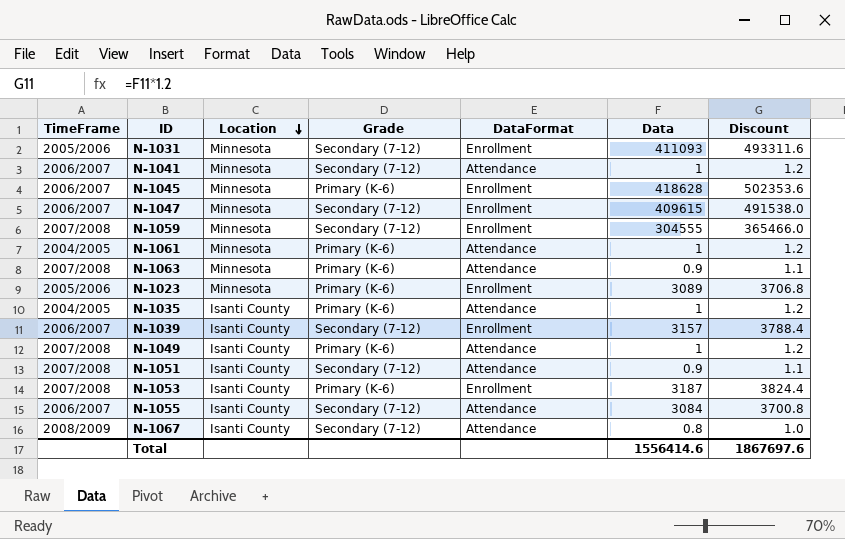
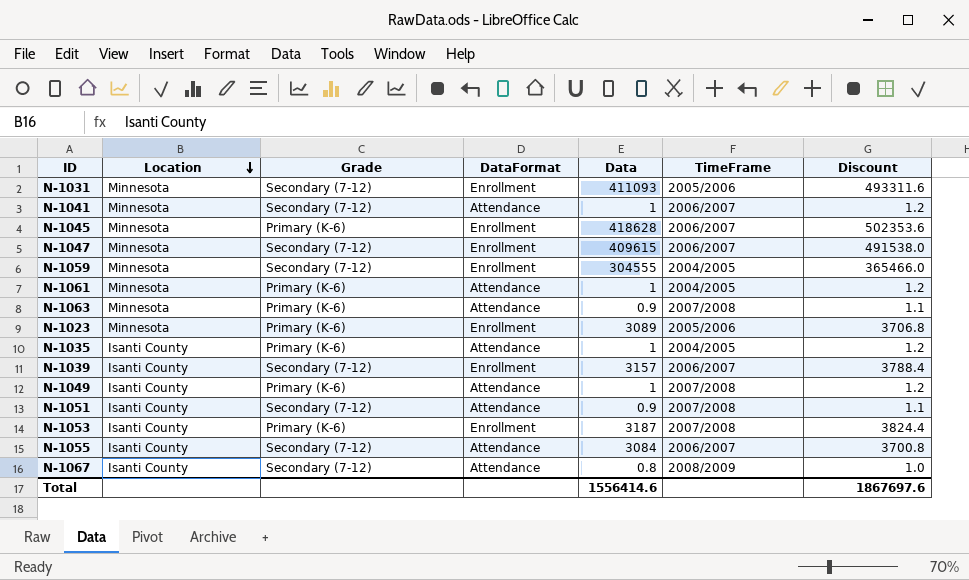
column TimeFrame | position: 1 -> 6
N-1059 | TimeFrame: 2007/2008 -> 2004/2005

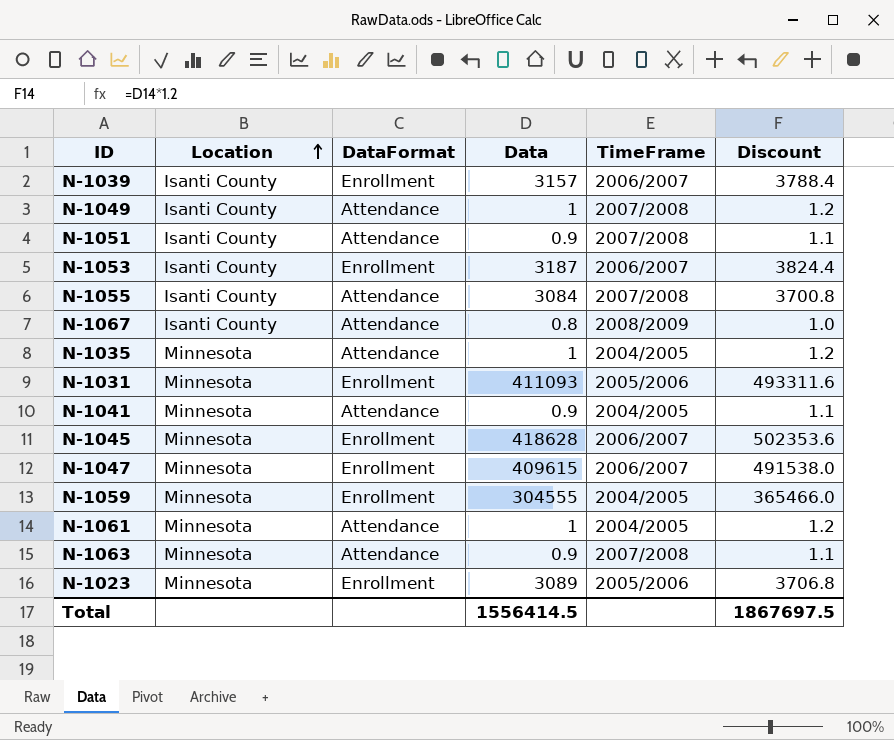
row order: Location descending -> Location ascending
column Grade | position: 3 -> none
N-1053 | TimeFrame: 2007/2008 -> 2006/2007
N-1055 | TimeFrame: 2006/2007 -> 2007/2008
N-1035 | Location: Isanti County -> Minnesota
N-1041 | Data: 1 -> 0.9
N-1041 | TimeFrame: 2006/2007 -> 2004/2005
N-1041 | Discount: 1.2 -> 1.1
Total | Data: 1556414.6 -> 1556414.5
Total | Discount: 1867697.6 -> 1867697.5

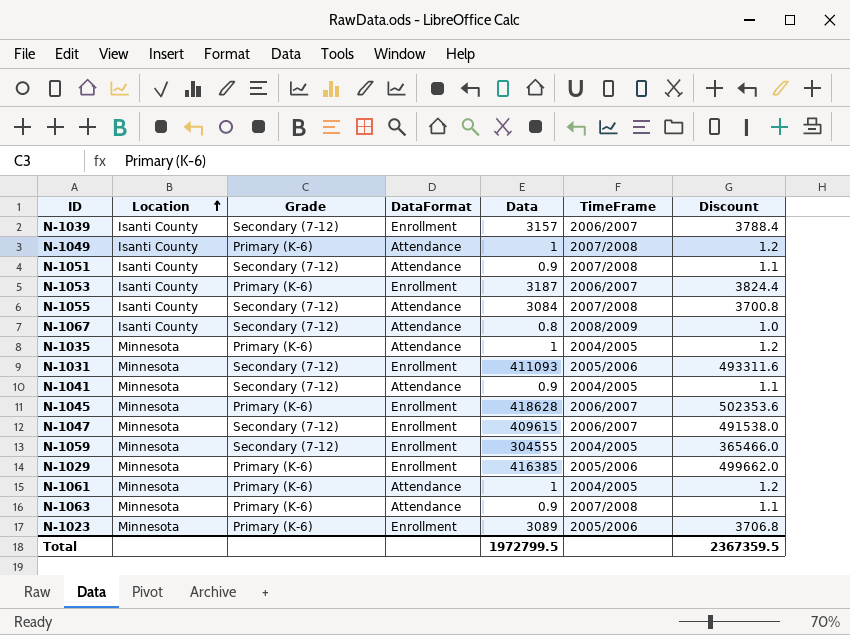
column Grade | position: none -> 3
row N-1029: none -> Minnesota | Primary (K-6) | Enrollment | 416385 | 2005/2006 | 499662.0
Total | Data: 1556414.5 -> 1972799.5
Total | Discount: 1867697.5 -> 2367359.5

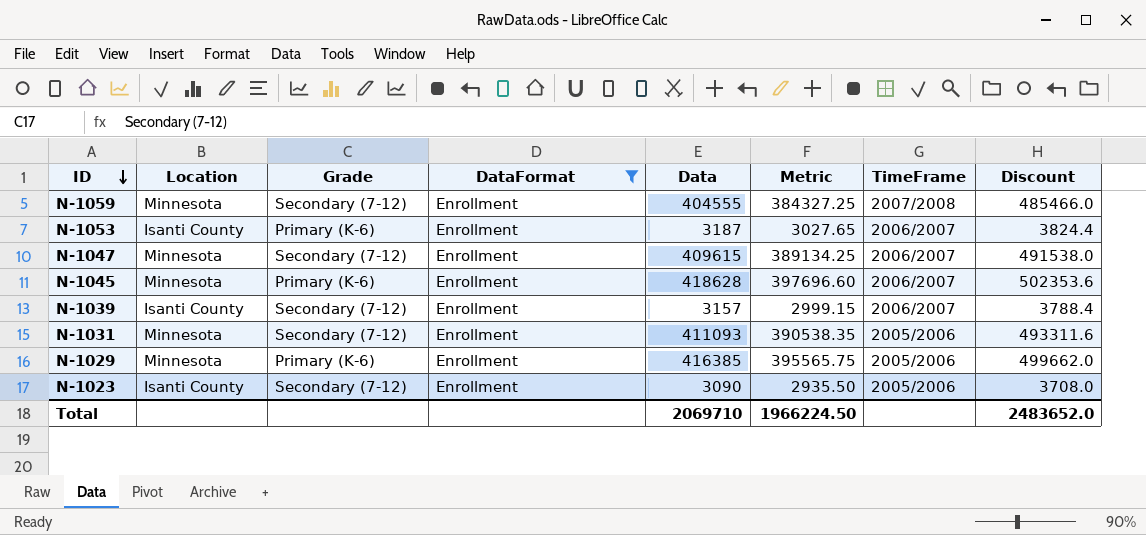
filter: none -> DataFormat = Enrollment
row order: Location ascending -> ID descending
column Metric | formula: none -> [Data] * 0.95
N-1059 | Data: 304555 -> 404555
N-1059 | TimeFrame: 2004/2005 -> 2007/2008
N-1059 | Discount: 365466.0 -> 485466.0
N-1023 | Location: Minnesota -> Isanti County
N-1023 | Grade: Primary (K-6) -> Secondary (7-12)
N-1023 | Data: 3089 -> 3090
N-1023 | Discount: 3706.8 -> 3708.0
Total | Data: 1972799.5 -> 2069710
Total | Discount: 2367359.5 -> 2483652.0

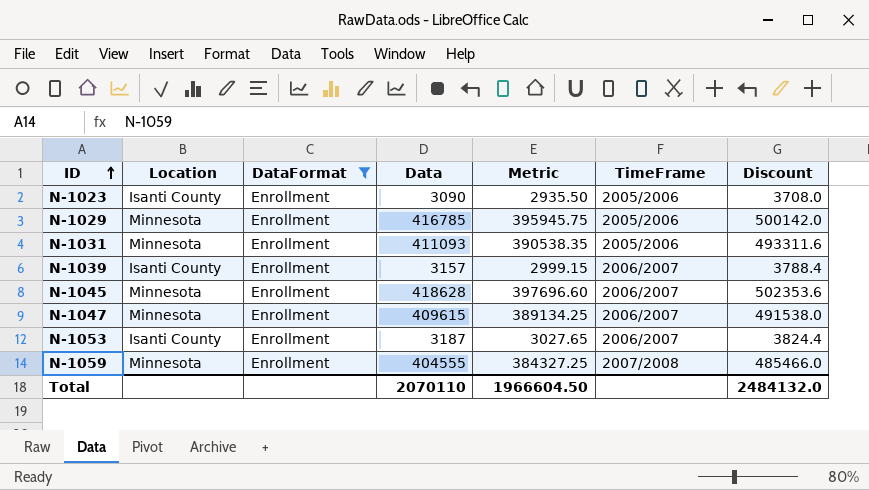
row order: ID descending -> ID ascending
column Grade | position: 3 -> none
N-1029 | Data: 416385 -> 416785
N-1029 | Metric: 395565.75 -> 395945.75
N-1029 | Discount: 499662.0 -> 500142.0
Total | Data: 2069710 -> 2070110
Total | Metric: 1966224.50 -> 1966604.50
Total | Discount: 2483652.0 -> 2484132.0

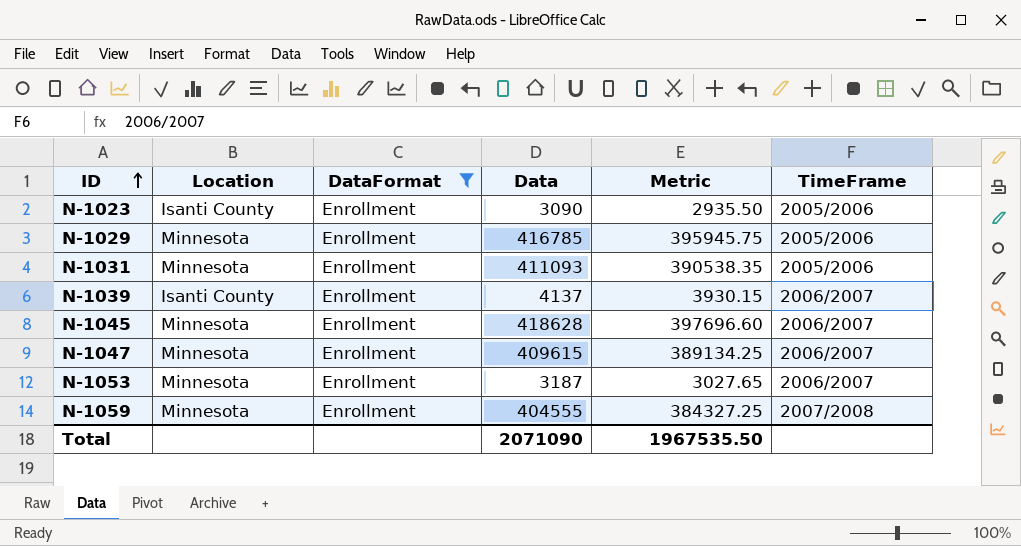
column Discount | formula: [Data] * 1.2 -> none
N-1039 | Data: 3157 -> 4137
N-1039 | Metric: 2999.15 -> 3930.15
N-1053 | Location: Isanti County -> Minnesota
Total | Data: 2070110 -> 2071090
Total | Metric: 1966604.50 -> 1967535.50

